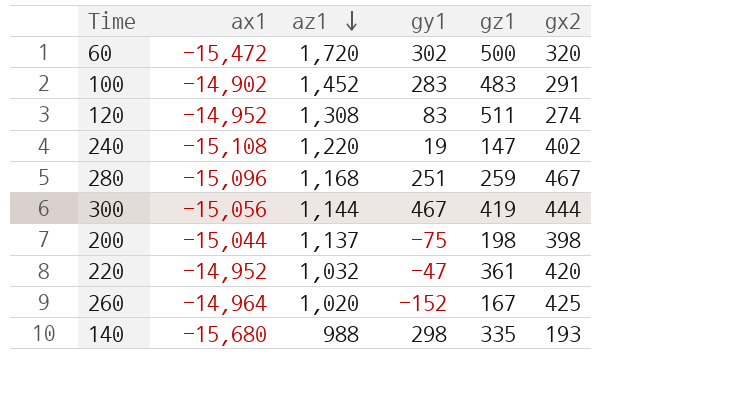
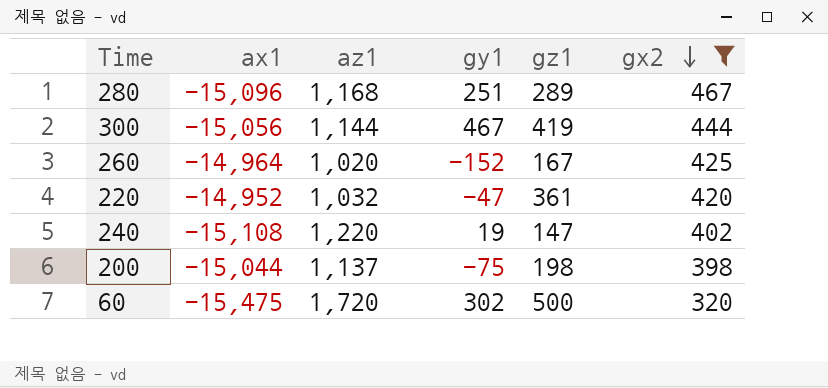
filter: none -> gx2 >= 320
row order: az1 descending -> gx2 descending
280 | gz1: 259 -> 289
60 | ax1: -15,472 -> -15,475

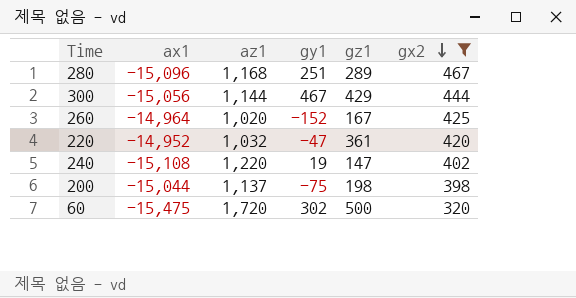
300 | gz1: 419 -> 429

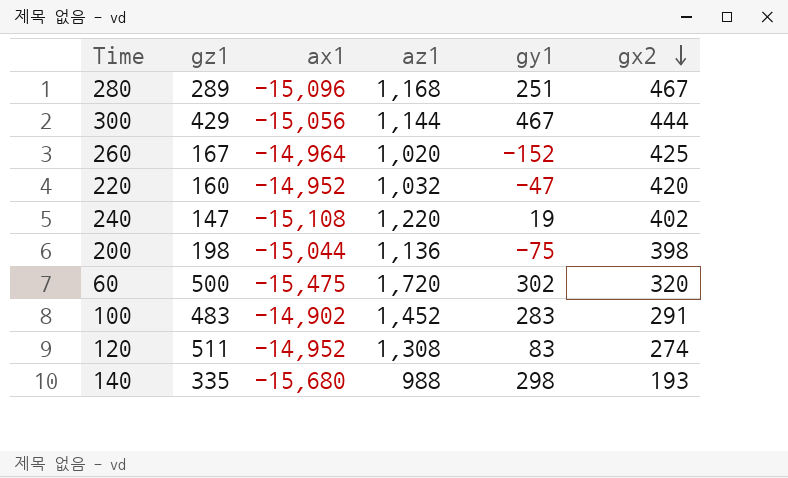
filter: gx2 >= 320 -> none
column gz1 | position: 5 -> 2
220 | gz1: 361 -> 160
200 | az1: 1,137 -> 1,136

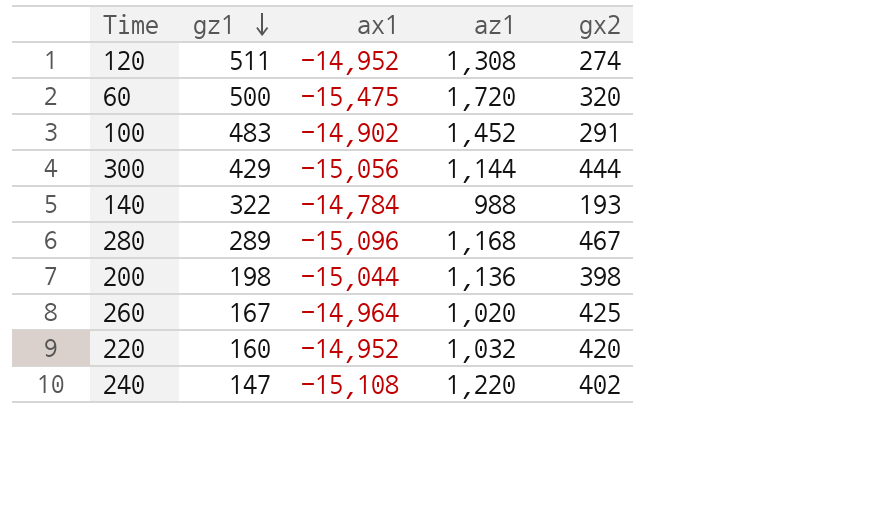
row order: gx2 descending -> gz1 descending
column gy1 | position: 5 -> none
140 | gz1: 335 -> 322
140 | ax1: -15,680 -> -14,784

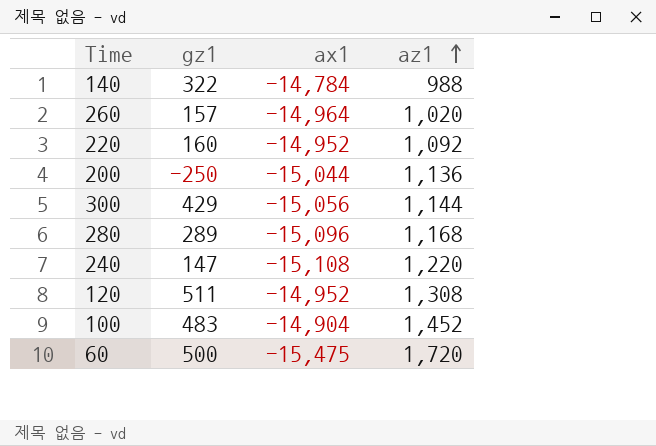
row order: gz1 descending -> az1 ascending
column gx2 | position: 5 -> none
260 | gz1: 167 -> 157
220 | az1: 1,032 -> 1,092
200 | gz1: 198 -> -250
100 | ax1: -14,902 -> -14,904

